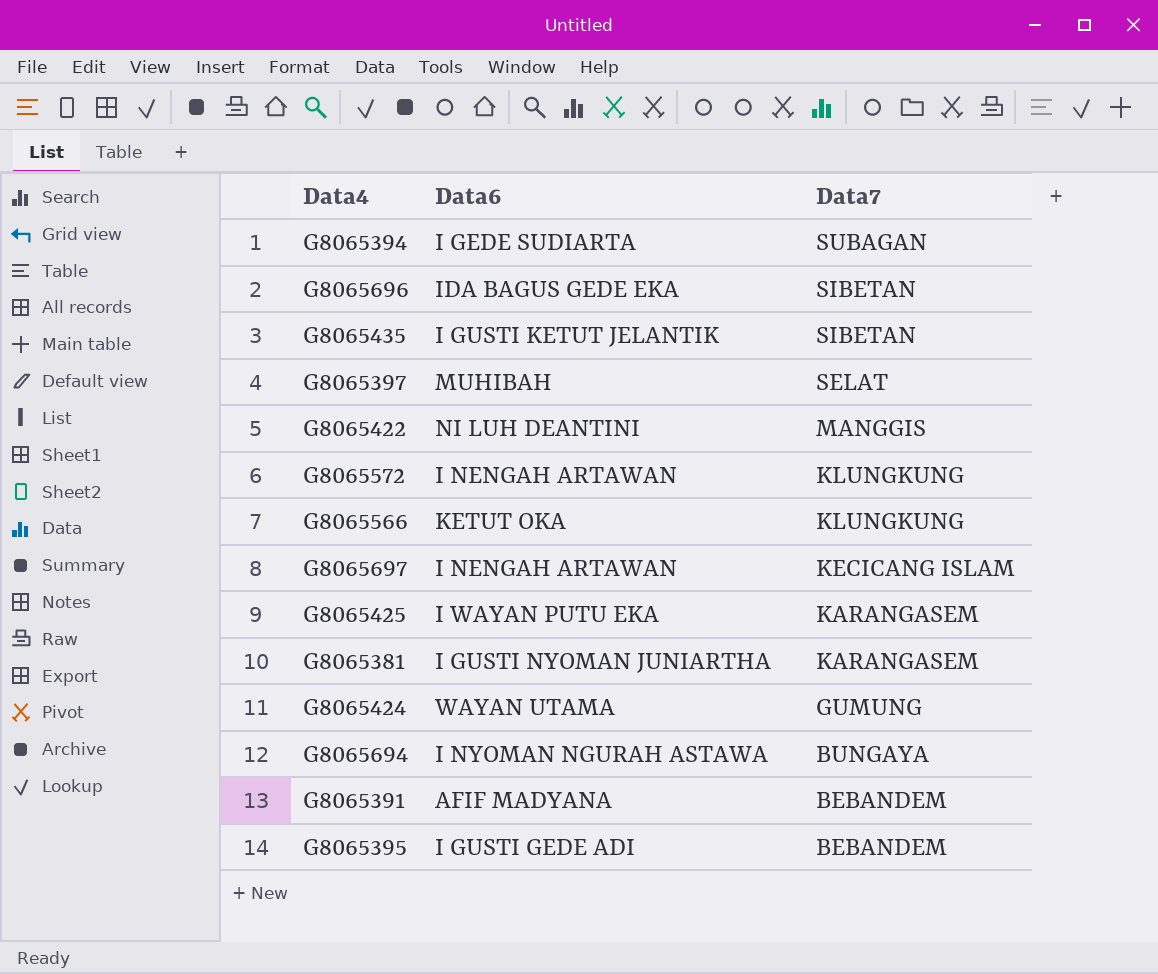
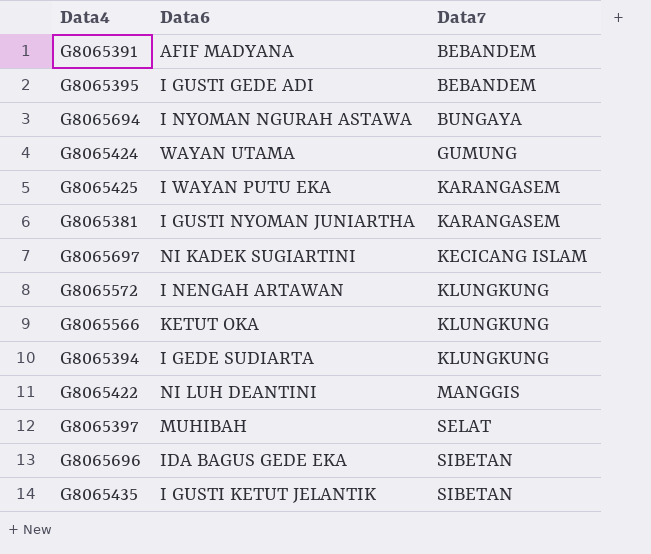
row order: Data7 descending -> Data7 ascending
G8065697 | Data6: I NENGAH ARTAWAN -> NI KADEK SUGIARTINI
G8065394 | Data7: SUBAGAN -> KLUNGKUNG

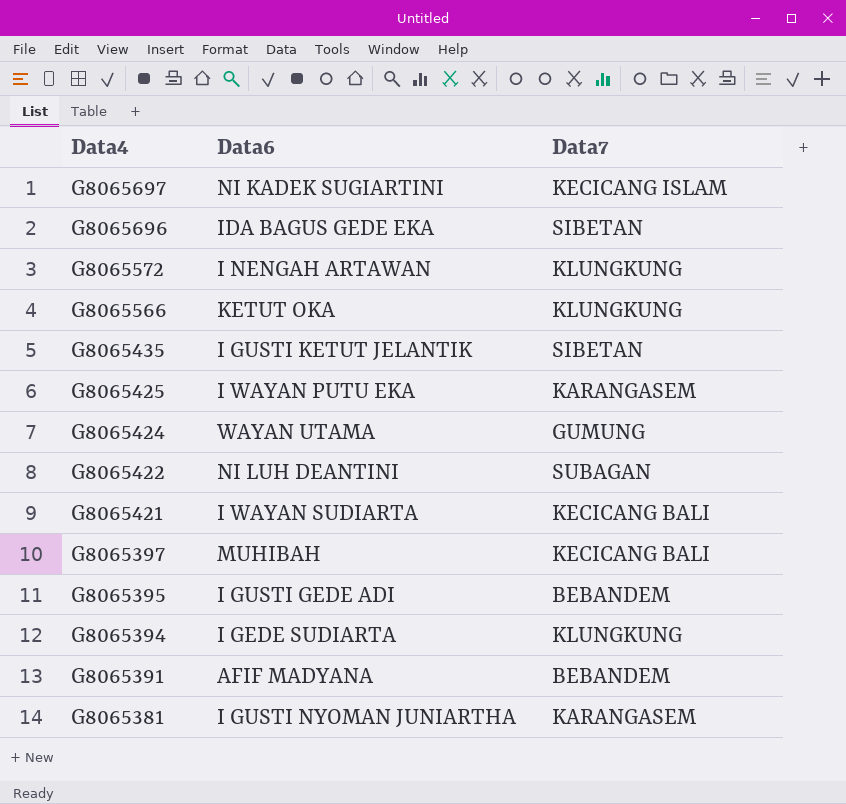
row order: Data7 ascending -> Data4 descending
row G8065694: I NYOMAN NGURAH ASTAWA | BUNGAYA -> none
G8065422 | Data7: MANGGIS -> SUBAGAN
row G8065421: none -> I WAYAN SUDIARTA | KECICANG BALI
G8065397 | Data7: SELAT -> KECICANG BALI

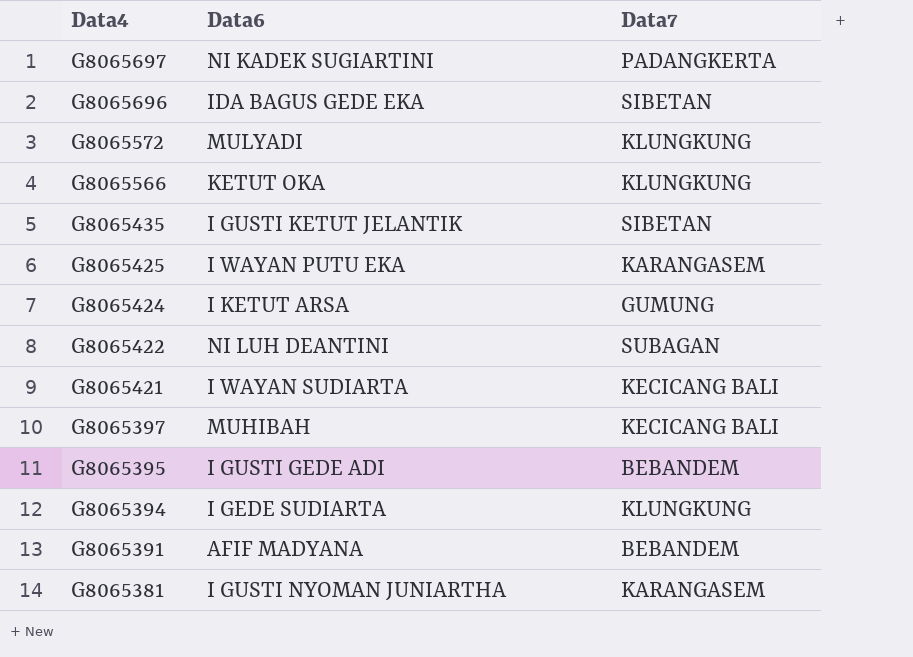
G8065697 | Data7: KECICANG ISLAM -> PADANGKERTA
G8065572 | Data6: I NENGAH ARTAWAN -> MULYADI
G8065424 | Data6: WAYAN UTAMA -> I KETUT ARSA

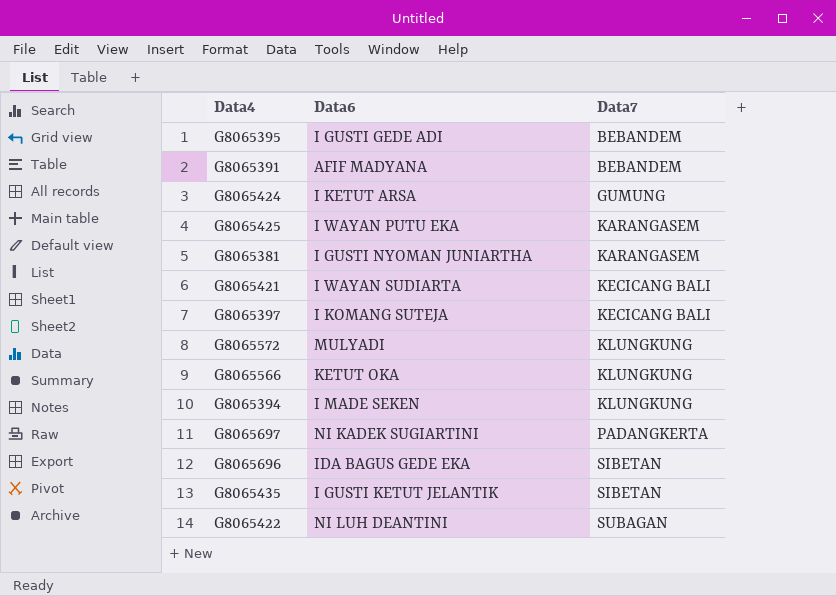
row order: Data4 descending -> Data7 ascending
G8065397 | Data6: MUHIBAH -> I KOMANG SUTEJA
G8065394 | Data6: I GEDE SUDIARTA -> I MADE SEKEN

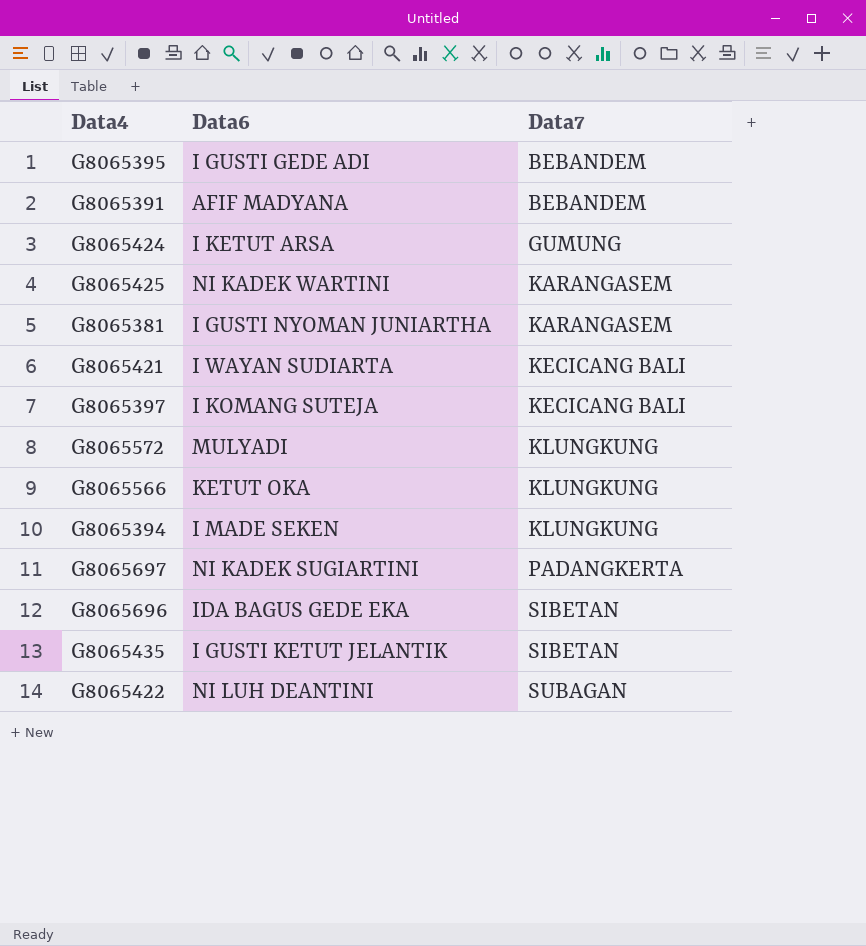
G8065425 | Data6: I WAYAN PUTU EKA -> NI KADEK WARTINI

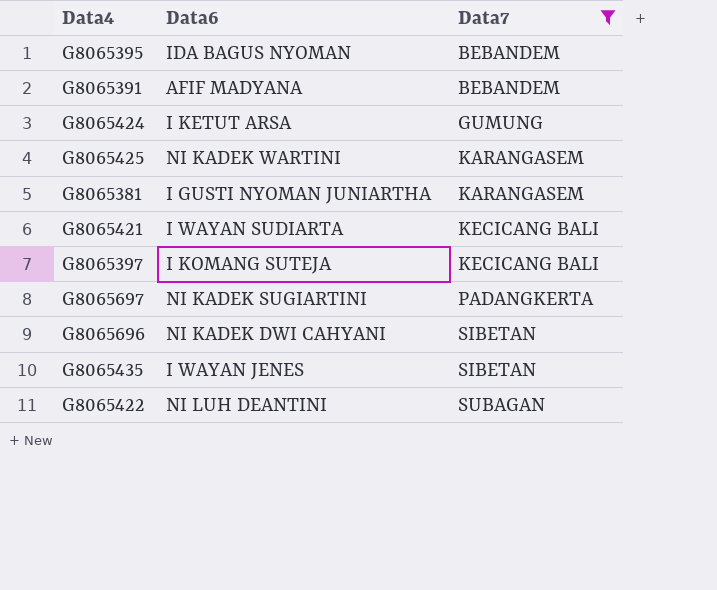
filter: none -> Data7 != KLUNGKUNG
G8065395 | Data6: I GUSTI GEDE ADI -> IDA BAGUS NYOMAN
G8065696 | Data6: IDA BAGUS GEDE EKA -> NI KADEK DWI CAHYANI
G8065435 | Data6: I GUSTI KETUT JELANTIK -> I WAYAN JENES

